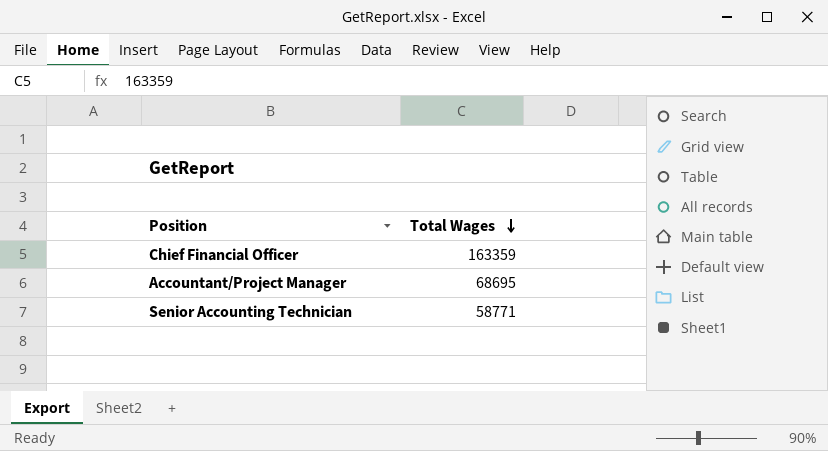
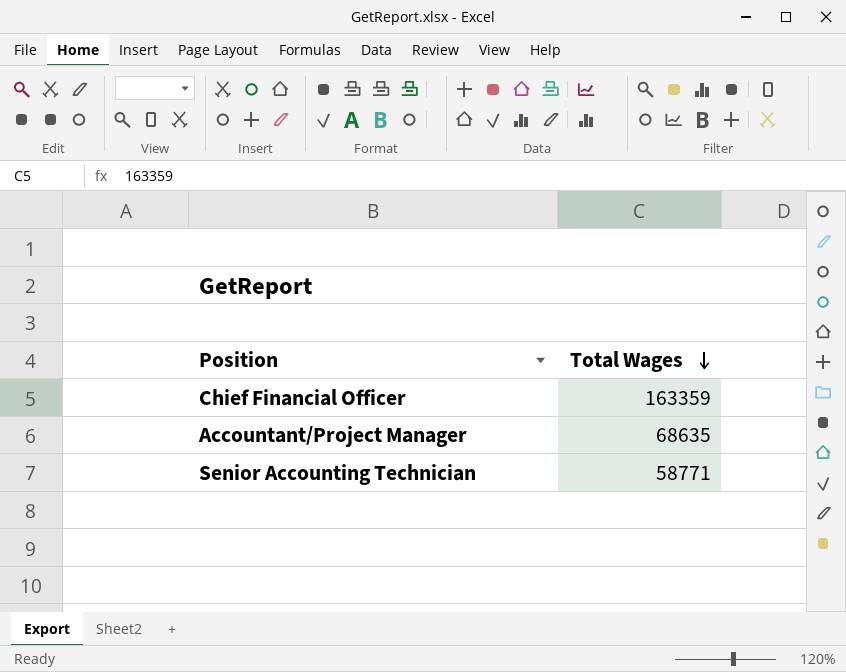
Accountant/Project Manager | Total Wages: 68695 -> 68635

